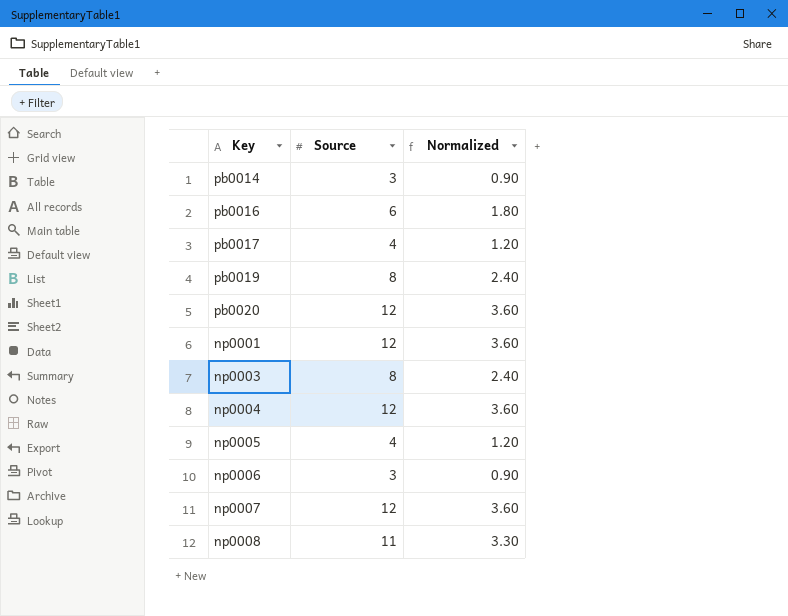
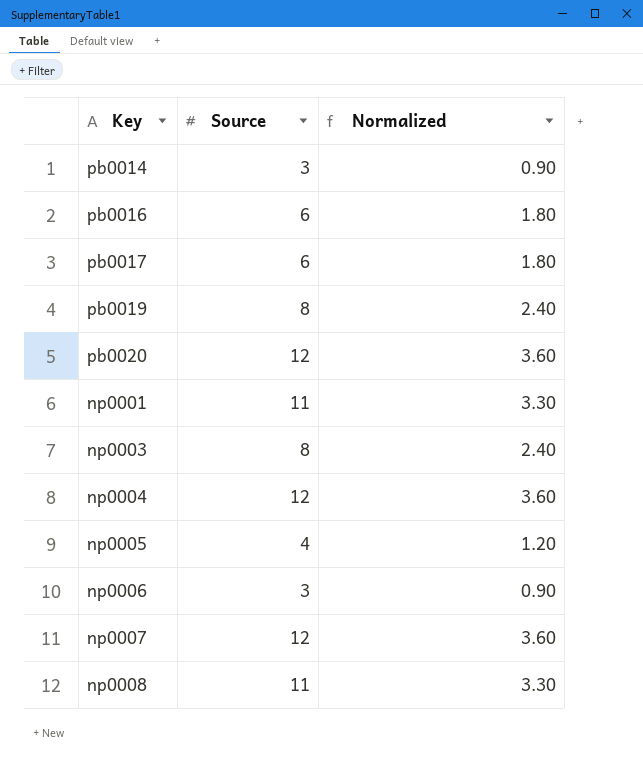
pb0017 | Source: 4 -> 6
pb0017 | Normalized: 1.20 -> 1.80
np0001 | Source: 12 -> 11
np0001 | Normalized: 3.60 -> 3.30

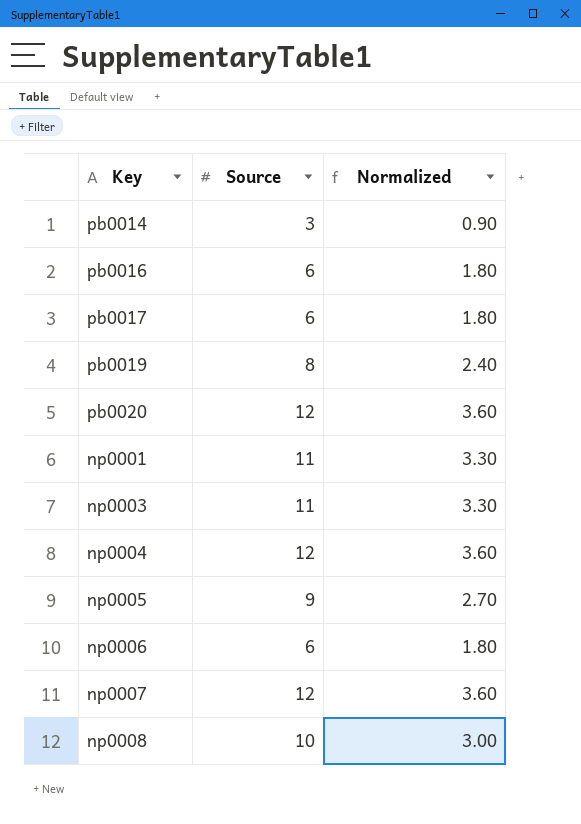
np0003 | Source: 8 -> 11
np0003 | Normalized: 2.40 -> 3.30
np0005 | Source: 4 -> 9
np0005 | Normalized: 1.20 -> 2.70
np0006 | Source: 3 -> 6
np0006 | Normalized: 0.90 -> 1.80
np0008 | Source: 11 -> 10
np0008 | Normalized: 3.30 -> 3.00

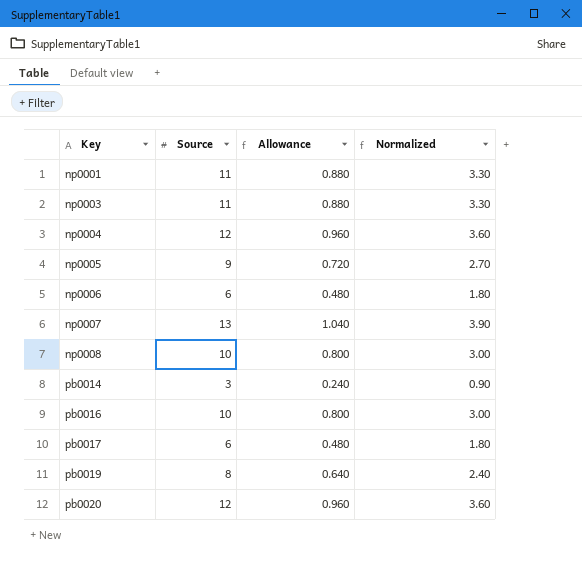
row order: none -> Key ascending
column Allowance | formula: none -> [Source] * 0.08
np0007 | Source: 12 -> 13
np0007 | Normalized: 3.60 -> 3.90
pb0016 | Source: 6 -> 10
pb0016 | Normalized: 1.80 -> 3.00

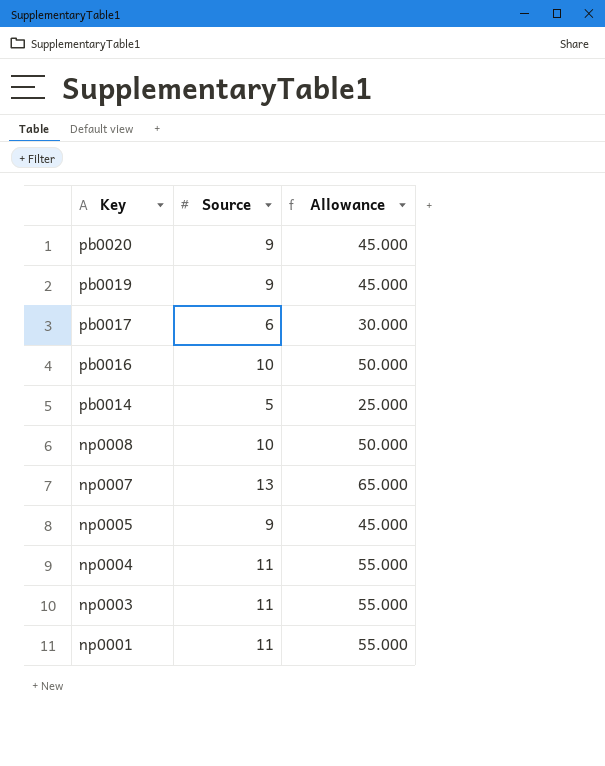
row order: Key ascending -> Key descending
column Normalized | formula: [Source] * 0.3 -> none
column Allowance | formula: [Source] * 0.08 -> [Source] * 5
row np0006: 6 | 0.480 | 1.80 -> none
pb0020 | Source: 12 -> 9
pb0019 | Source: 8 -> 9
pb0014 | Source: 3 -> 5
np0004 | Source: 12 -> 11

